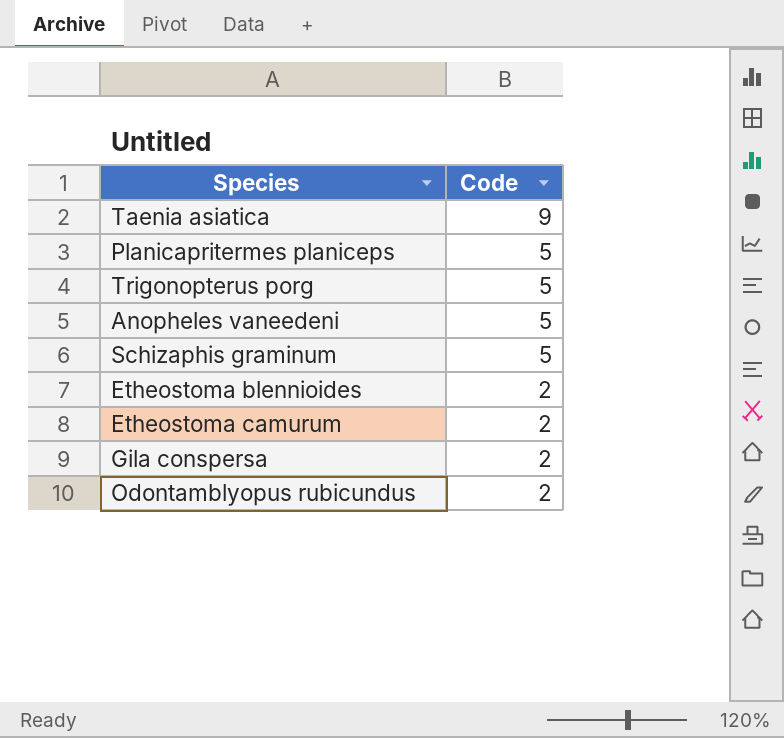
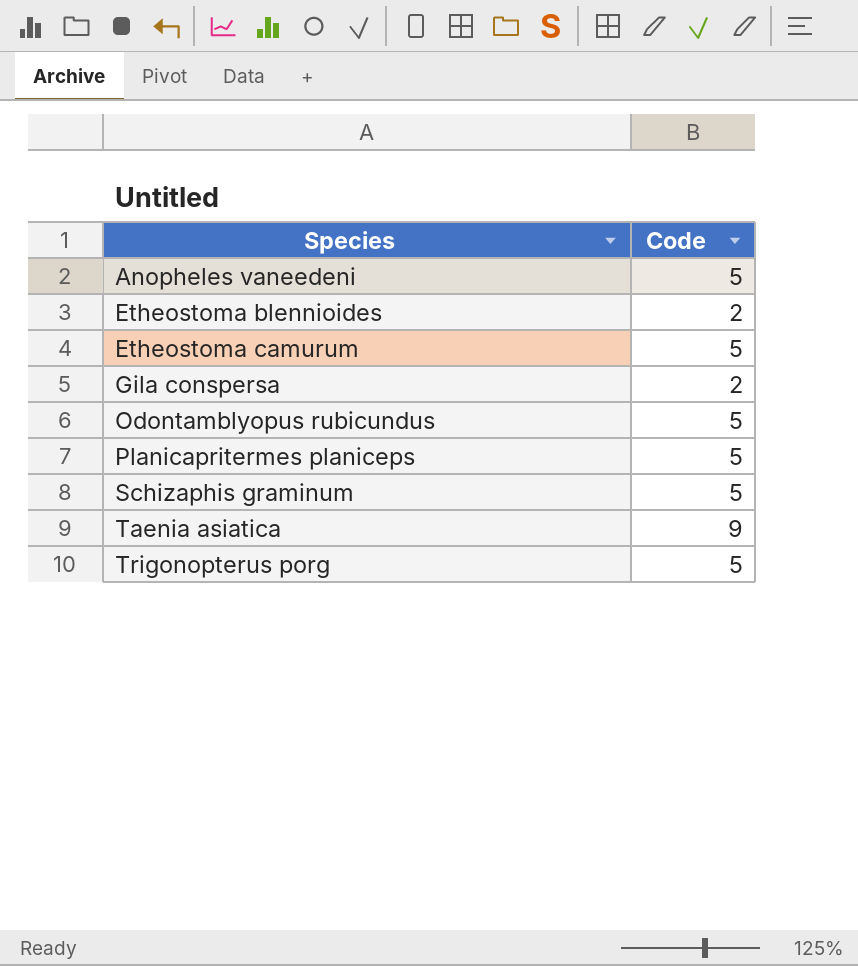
row order: Code descending -> Species ascending
Etheostoma camurum | Code: 2 -> 5
Odontamblyopus rubicundus | Code: 2 -> 5

